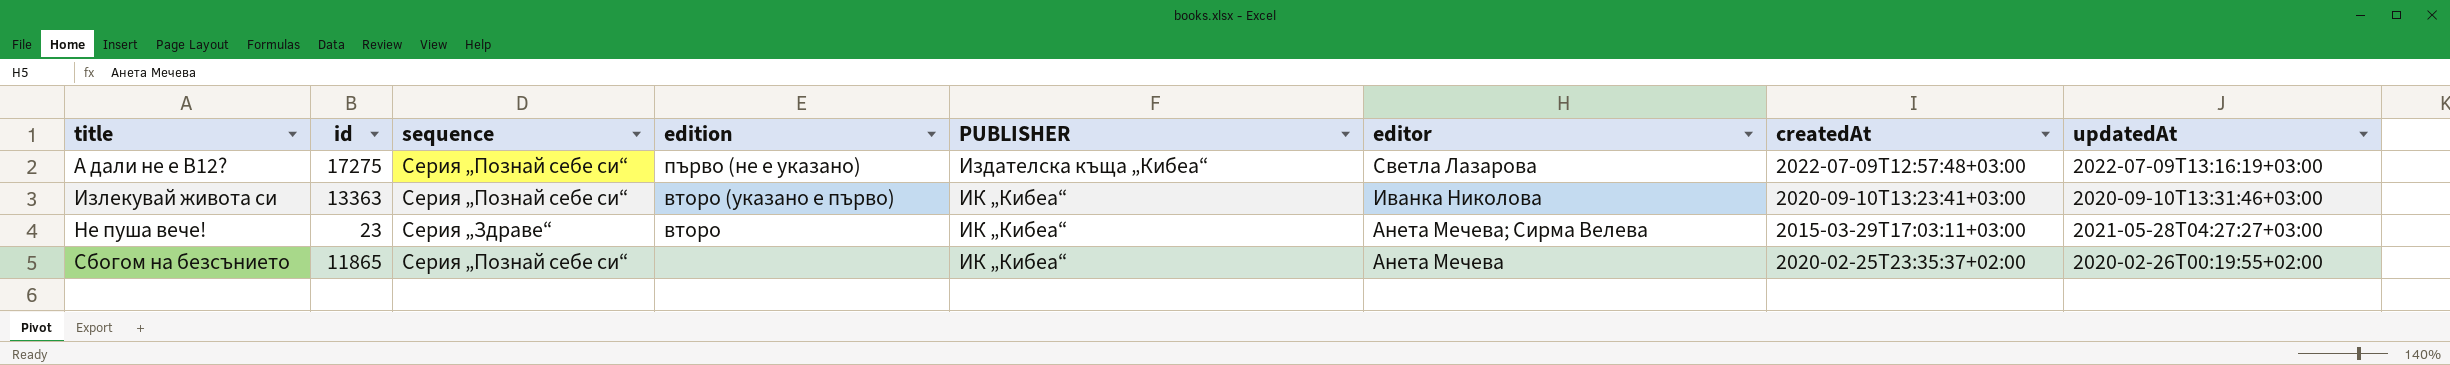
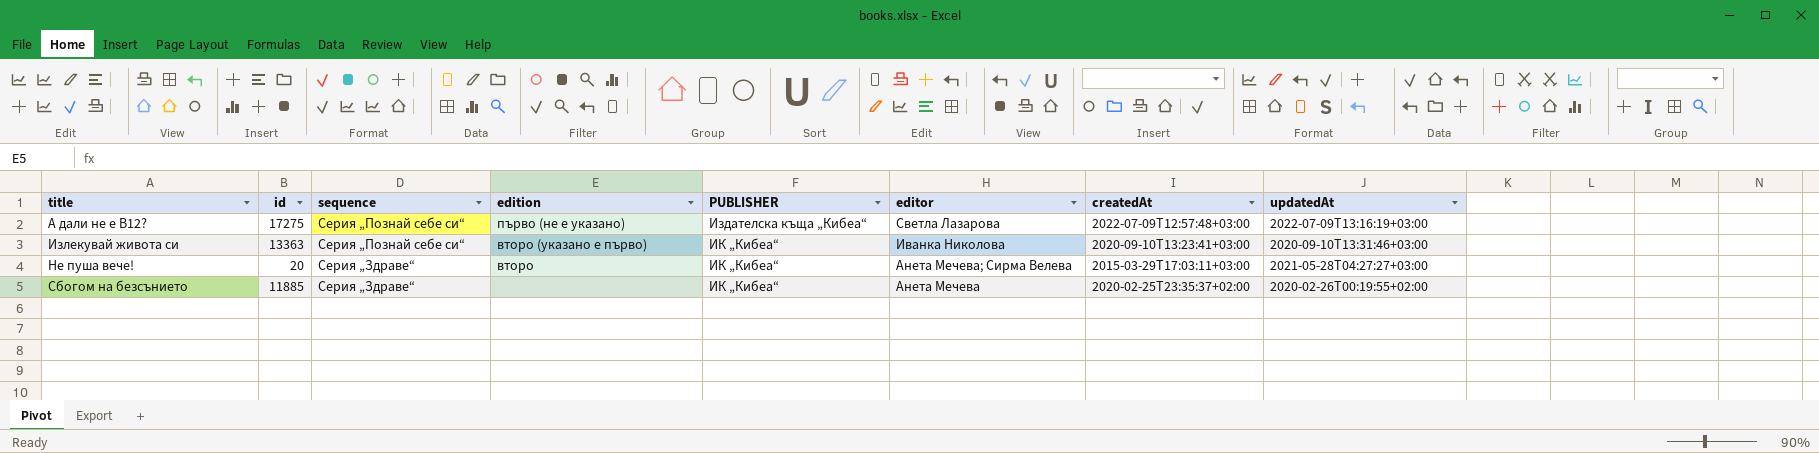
Не пуша вече! | id: 23 -> 20
Сбогом на безсънието | id: 11865 -> 11885
Сбогом на безсънието | sequence: Серия „Познай себе си“ -> Серия „Здраве“

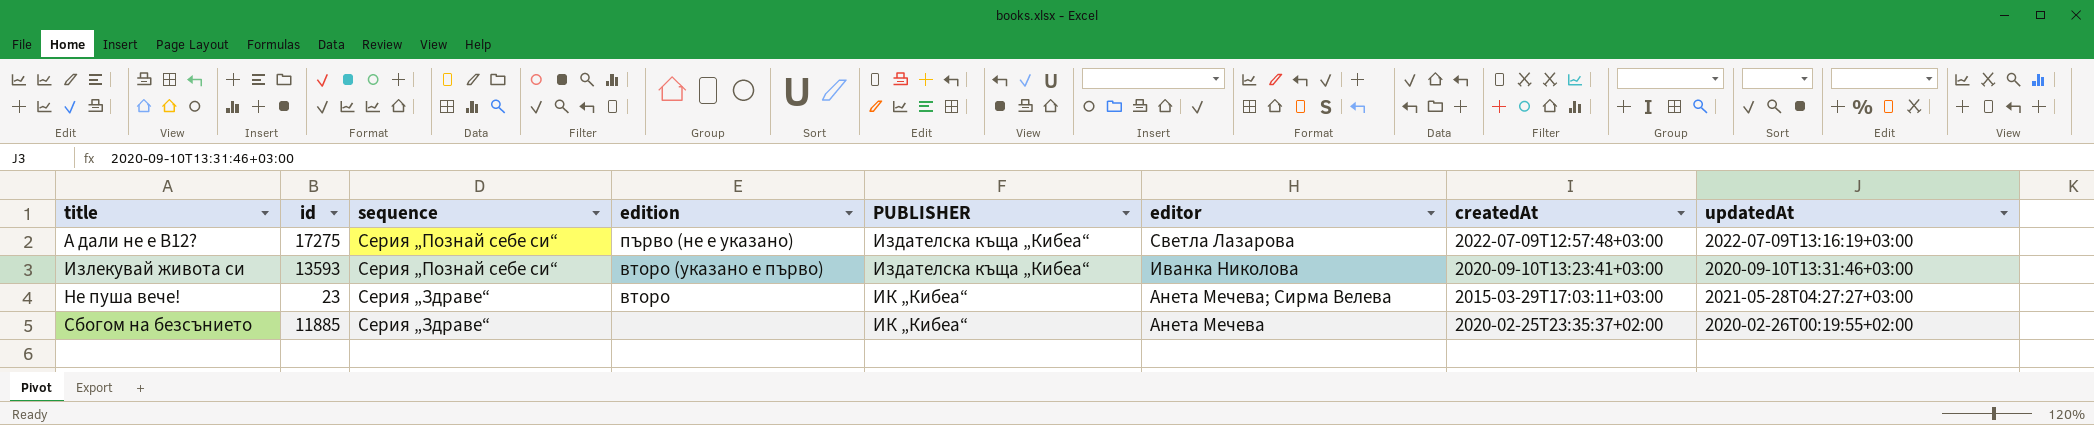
Излекувай живота си | id: 13363 -> 13593
Излекувай живота си | PUBLISHER: ИК „Кибеа“ -> Издателска къща „Кибеа“
Не пуша вече! | id: 20 -> 23

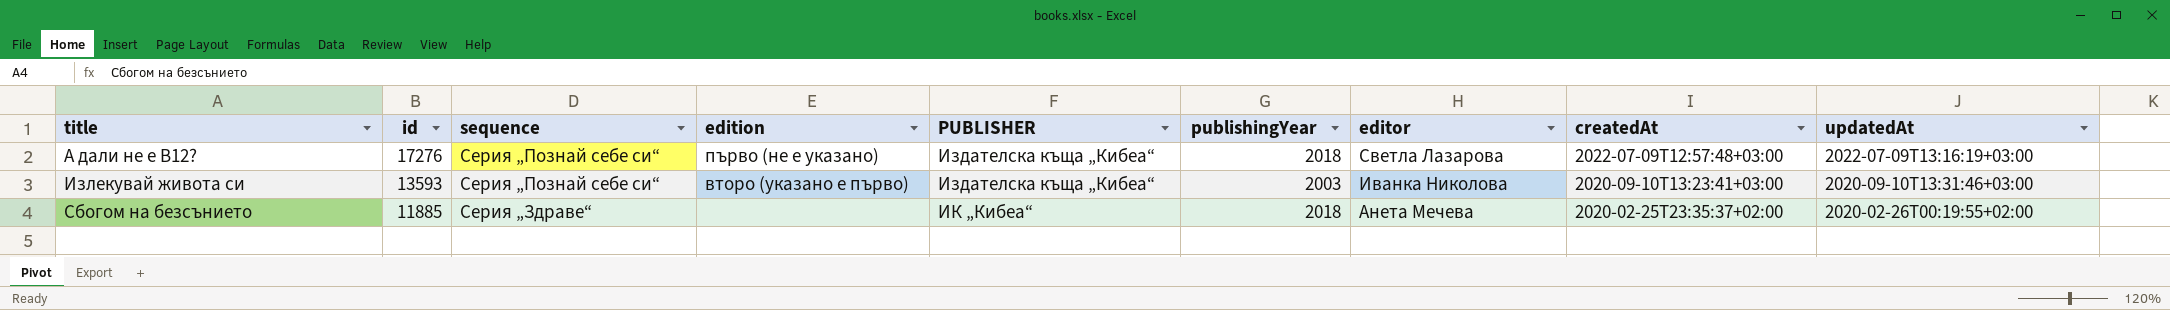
column publishingYear | position: none -> 6
row Не пуша вече!: 23 | Серия „Здраве“ | второ | ИК „Кибеа“ | Анета Мечева; Сирма Велева | 2015-03-29T17:03:11+03:00 | 2021-05-28T04:27:27+03:00 -> none
А дали не е B12? | id: 17275 -> 17276

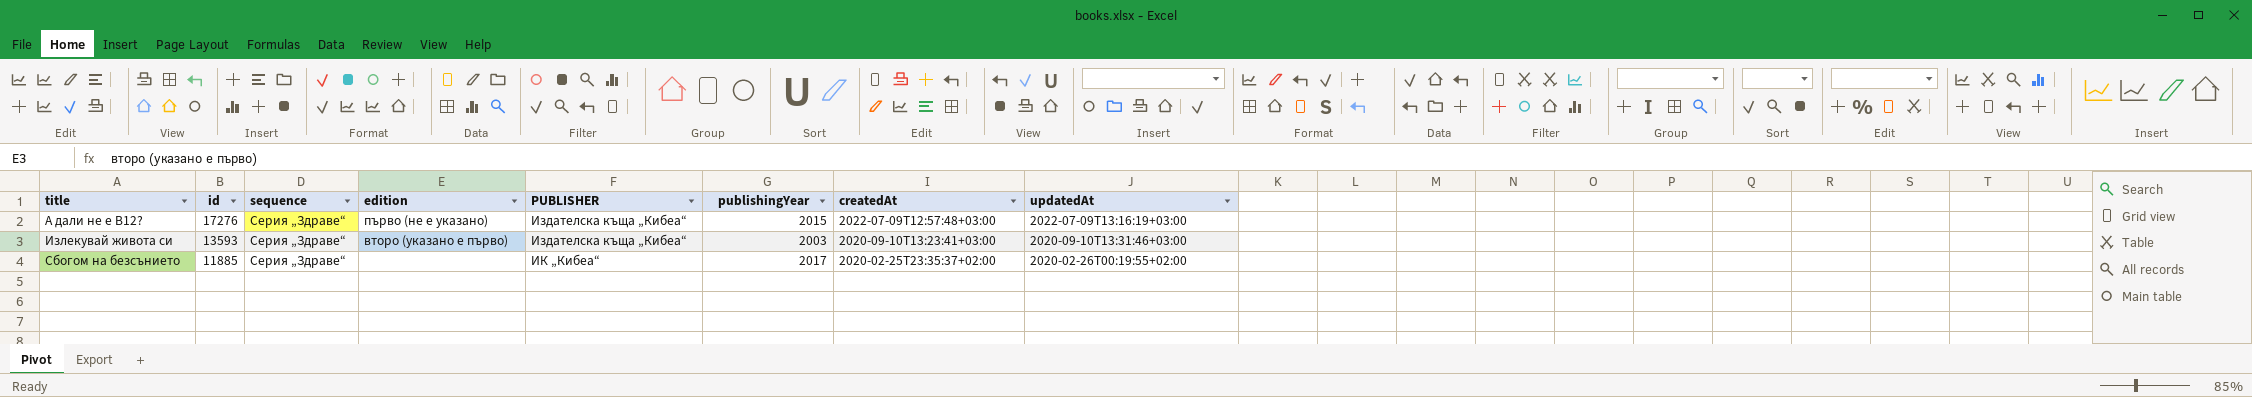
column editor | position: 7 -> none
А дали не е B12? | sequence: Серия „Познай себе си“ -> Серия „Здраве“
А дали не е B12? | publishingYear: 2018 -> 2015
Излекувай живота си | sequence: Серия „Познай себе си“ -> Серия „Здраве“
Сбогом на безсънието | publishingYear: 2018 -> 2017

